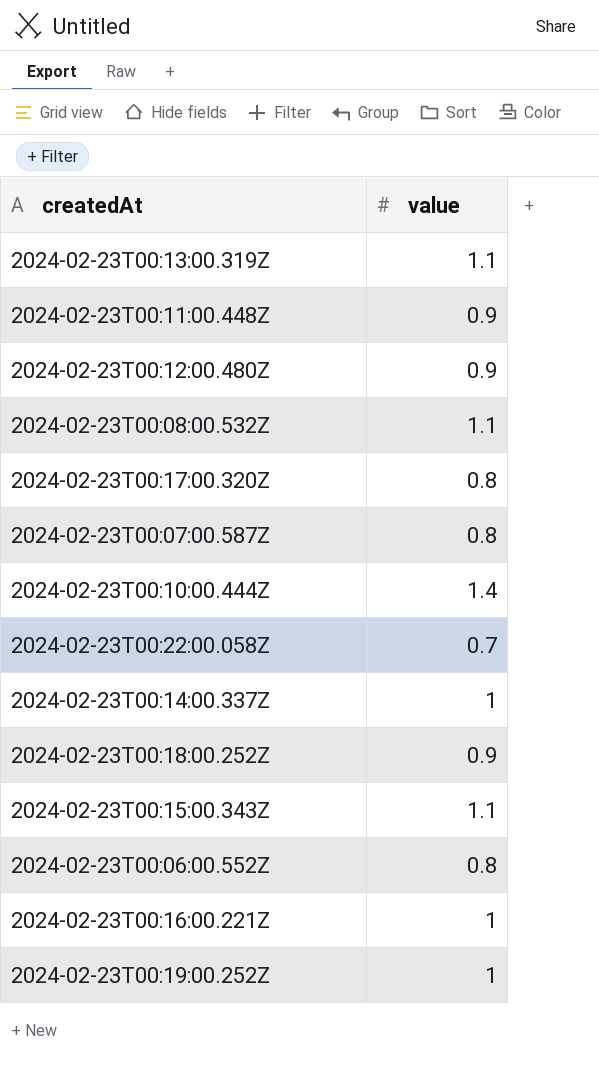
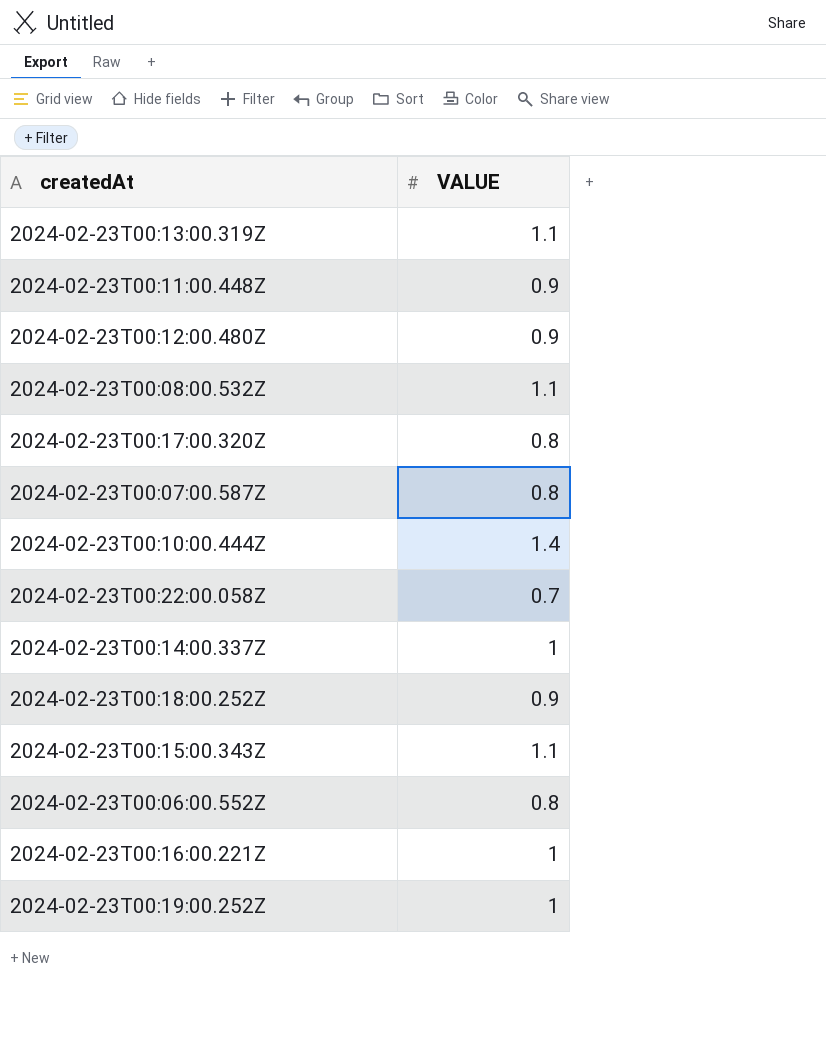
column name: value -> VALUE

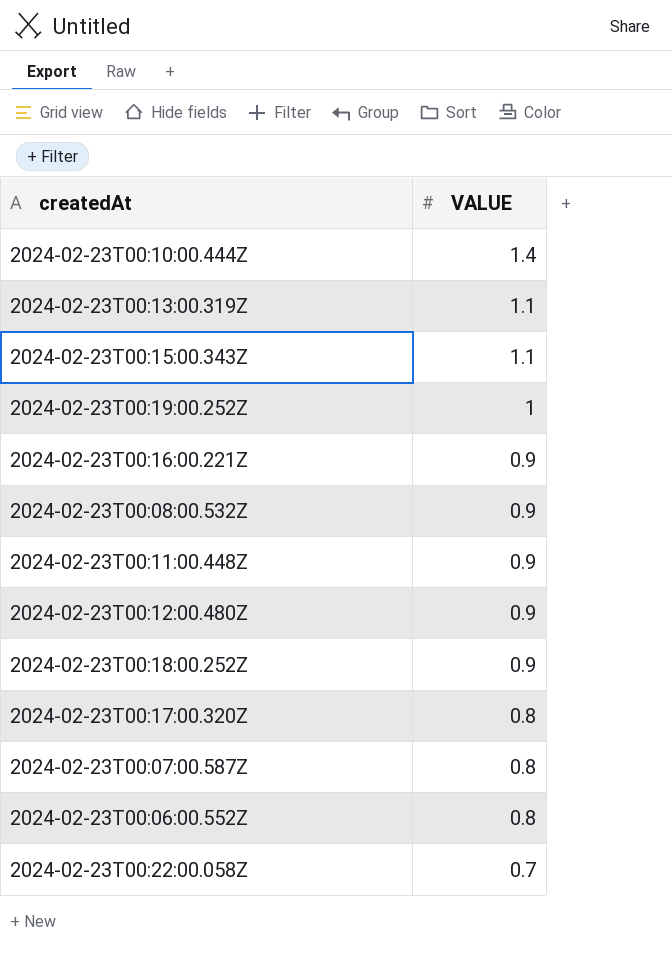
row order: none -> VALUE descending
row 2024-02-23T00:14:00.337Z: 1 -> none
2024-02-23T00:16:00.221Z | VALUE: 1 -> 0.9
2024-02-23T00:08:00.532Z | VALUE: 1.1 -> 0.9

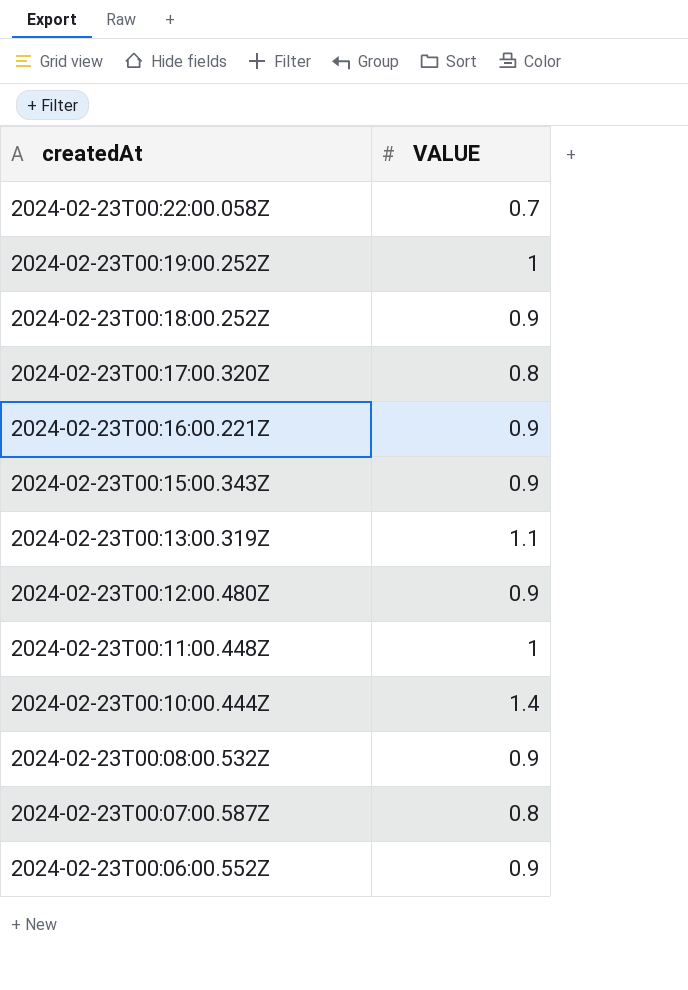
row order: VALUE descending -> createdAt descending
2024-02-23T00:15:00.343Z | VALUE: 1.1 -> 0.9
2024-02-23T00:11:00.448Z | VALUE: 0.9 -> 1
2024-02-23T00:06:00.552Z | VALUE: 0.8 -> 0.9

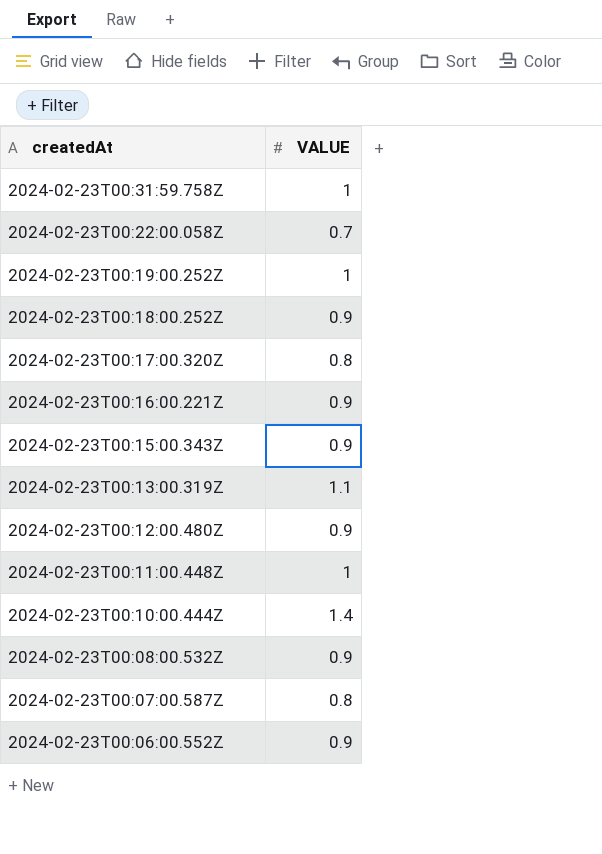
row 2024-02-23T00:31:59.758Z: none -> 1

